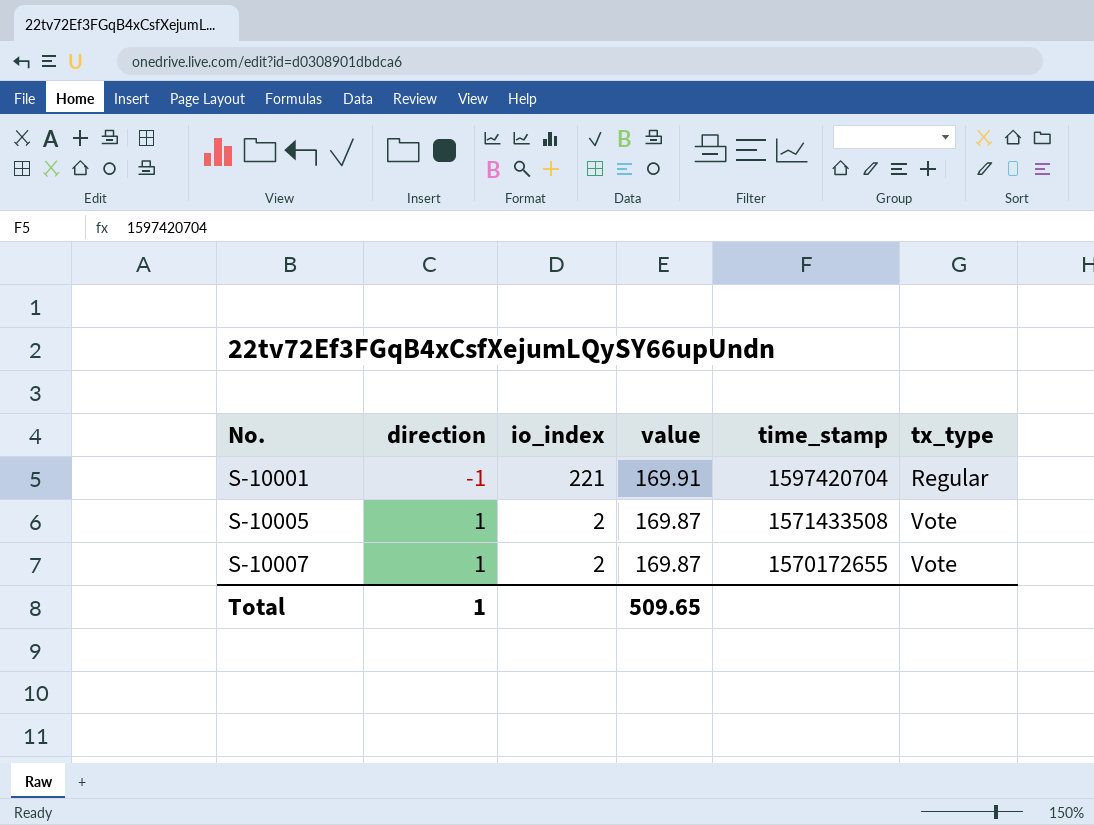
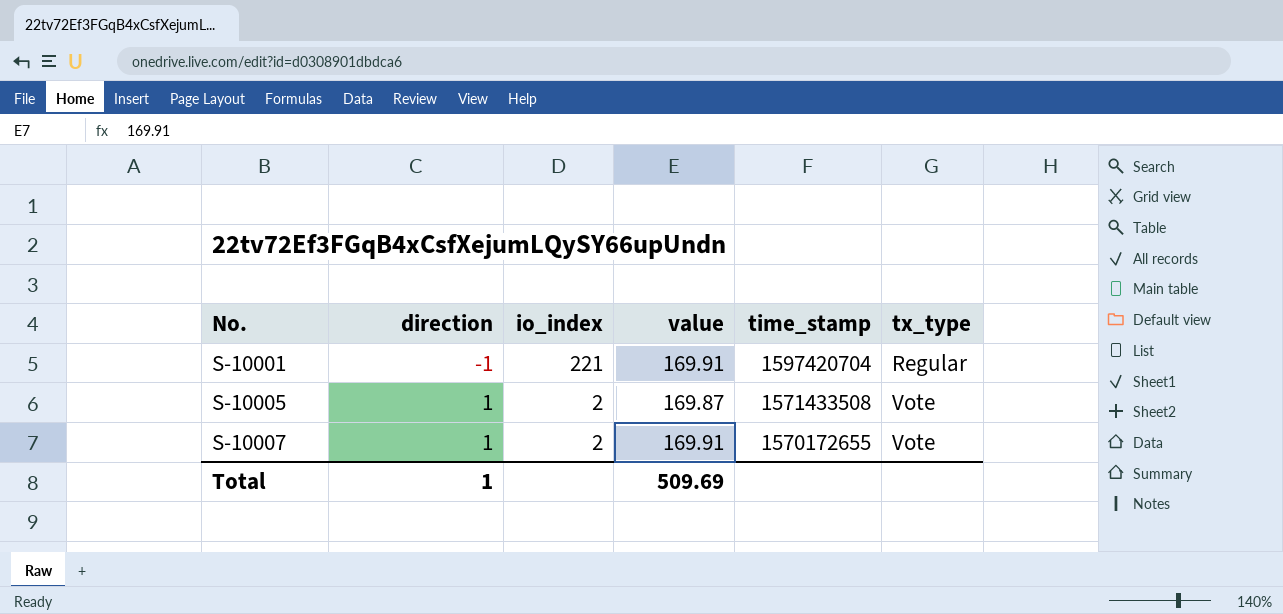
S-10007 | value: 169.87 -> 169.91
Total | value: 509.65 -> 509.69

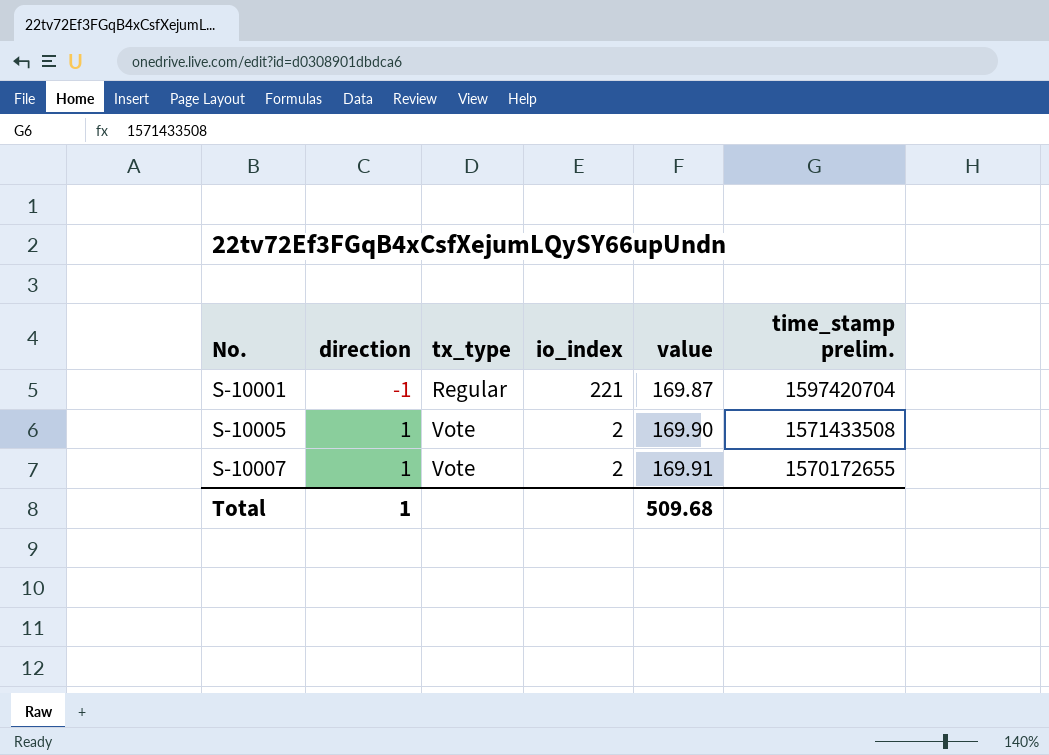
column tx_type | position: 6 -> 3
column name: time_stamp -> time_stamp prelim.
S-10001 | value: 169.91 -> 169.87
S-10005 | value: 169.87 -> 169.90
Total | value: 509.69 -> 509.68

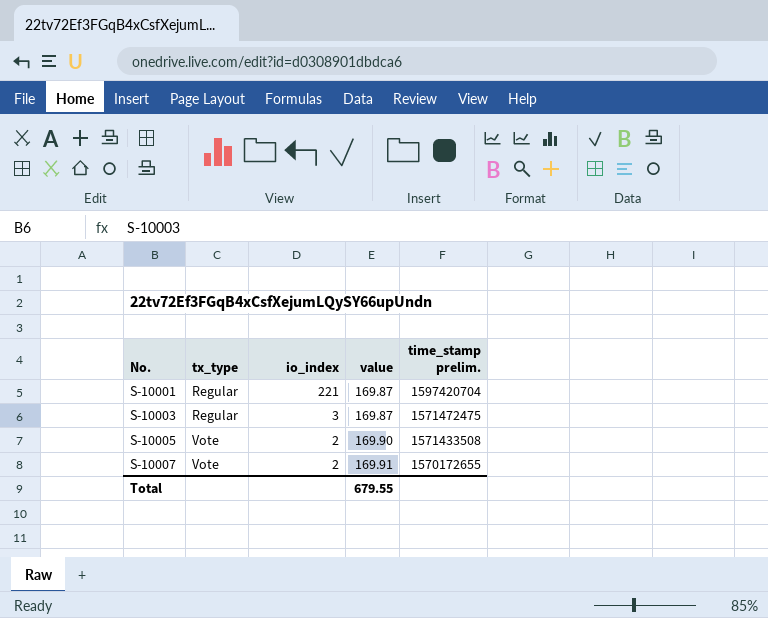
column direction | position: 2 -> none
row S-10003: none -> Regular | 3 | 169.87 | 1571472475
Total | value: 509.68 -> 679.55

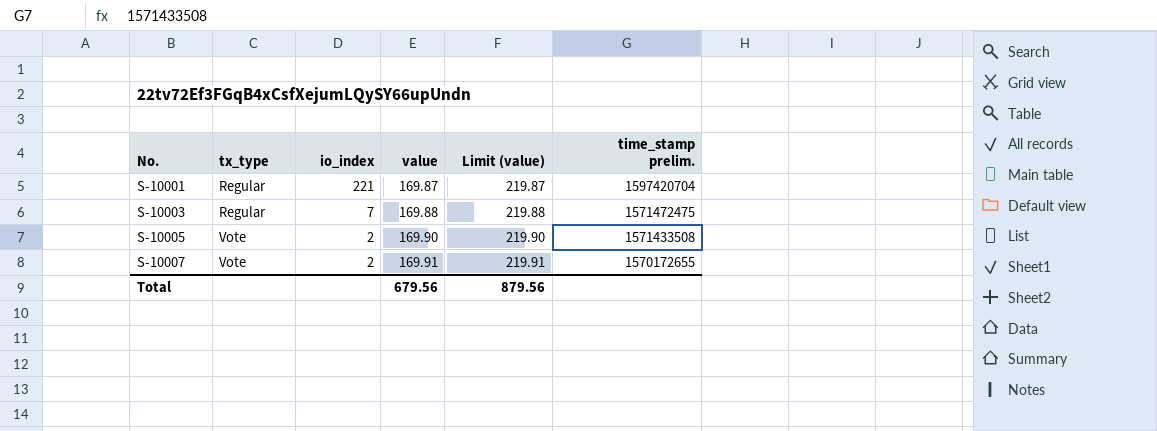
column Limit (value) | formula: none -> [value] + 50
S-10003 | io_index: 3 -> 7
S-10003 | value: 169.87 -> 169.88
Total | value: 679.55 -> 679.56

